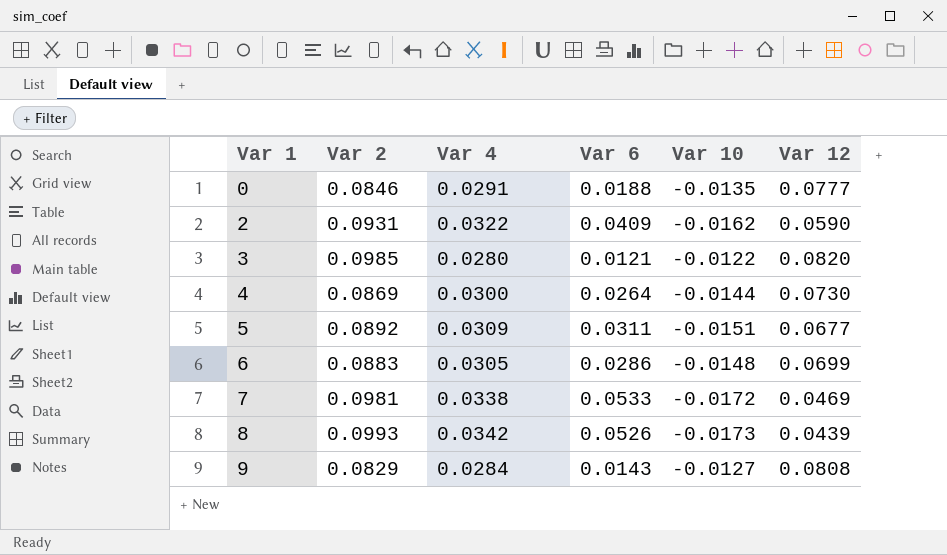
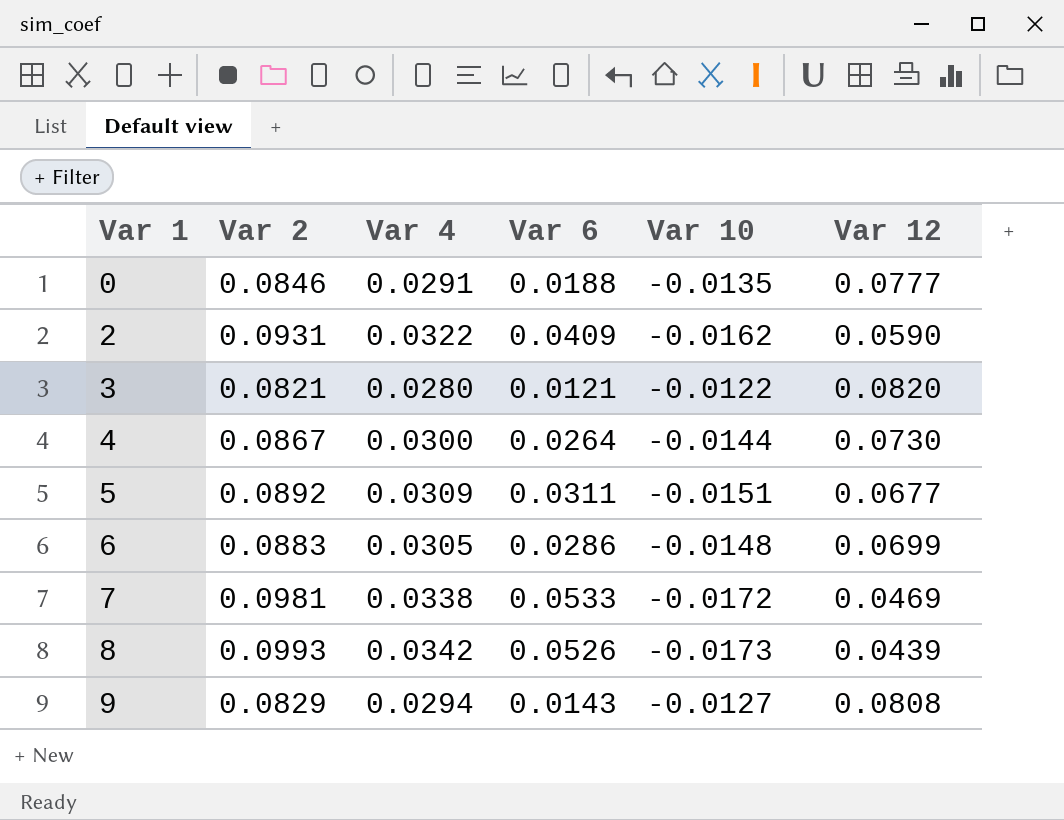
3 | Var 2: 0.0985 -> 0.0821
4 | Var 2: 0.0869 -> 0.0867
9 | Var 4: 0.0284 -> 0.0294

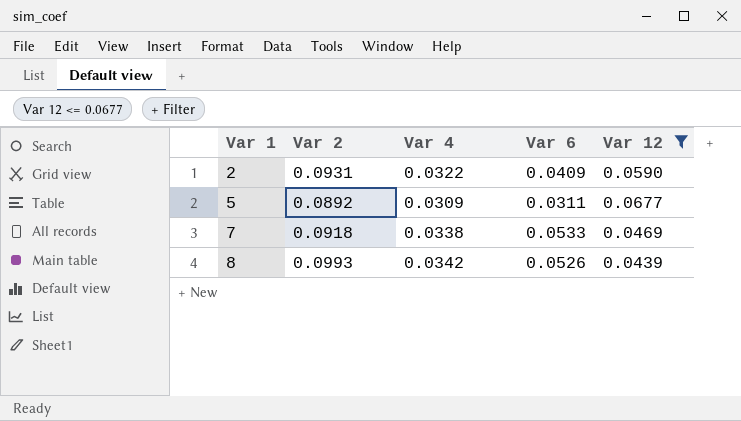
filter: none -> Var 12 <= 0.0677
column Var 10 | position: 5 -> none
7 | Var 2: 0.0981 -> 0.0918

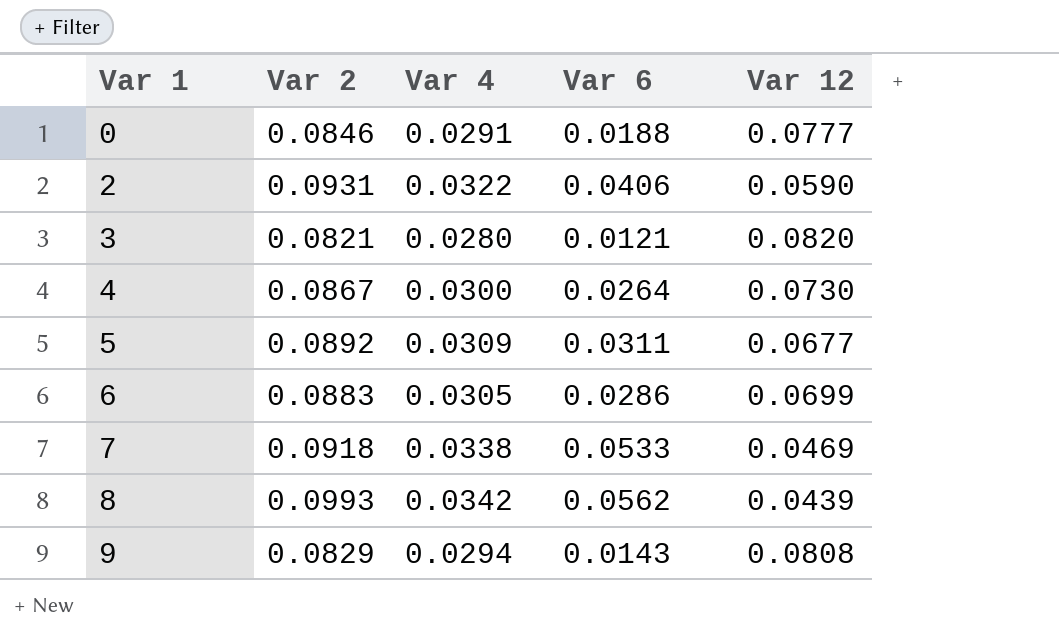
filter: Var 12 <= 0.0677 -> none
2 | Var 6: 0.0409 -> 0.0406
8 | Var 6: 0.0526 -> 0.0562

